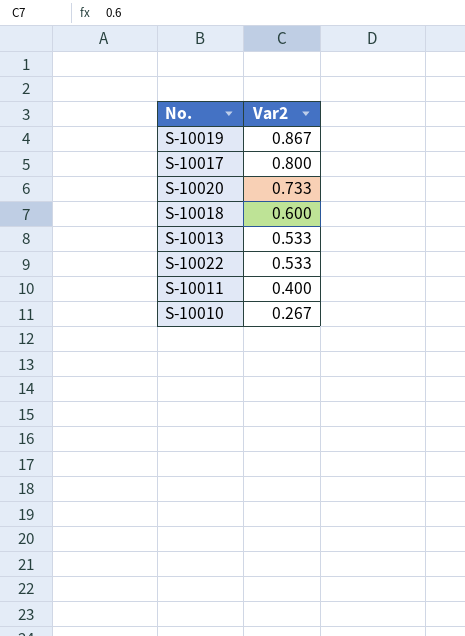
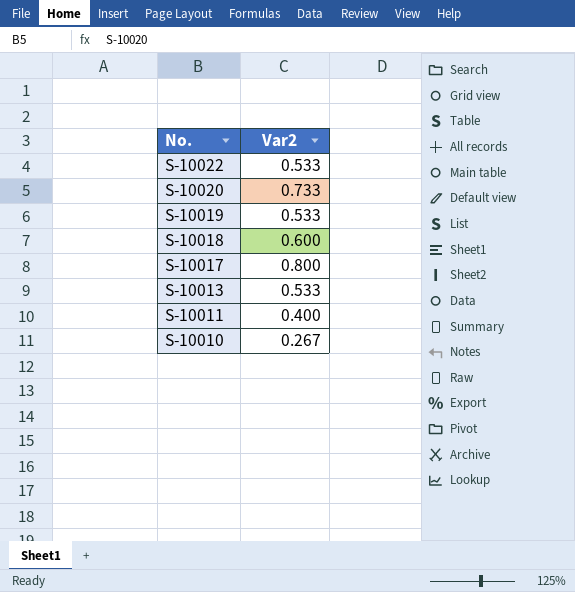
row order: Var2 descending -> No. descending
S-10019 | Var2: 0.867 -> 0.533

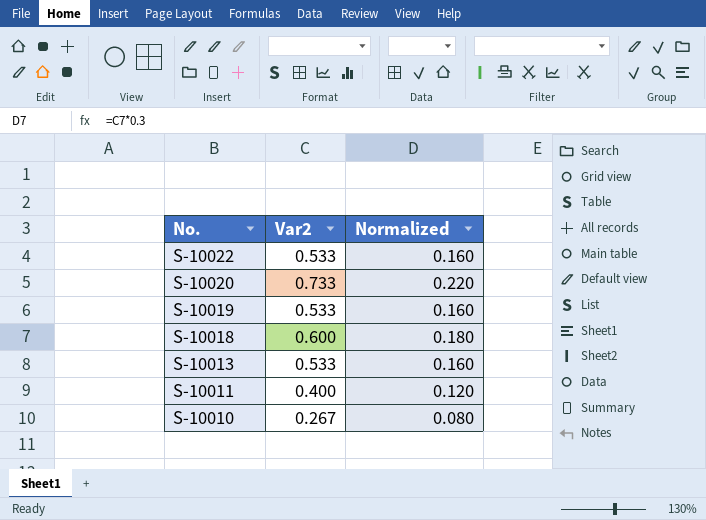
column Normalized | formula: none -> [Var2] * 0.3
row S-10017: 0.800 -> none

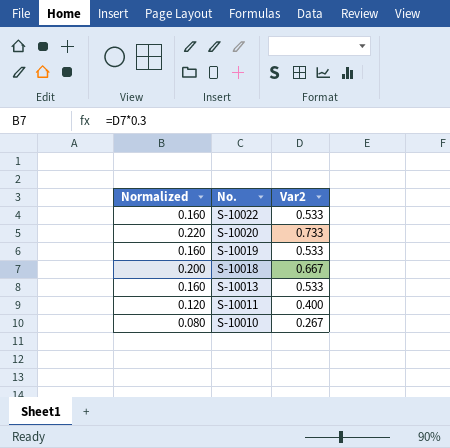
column Normalized | position: 3 -> 1
S-10018 | Normalized: 0.180 -> 0.200
S-10018 | Var2: 0.600 -> 0.667

